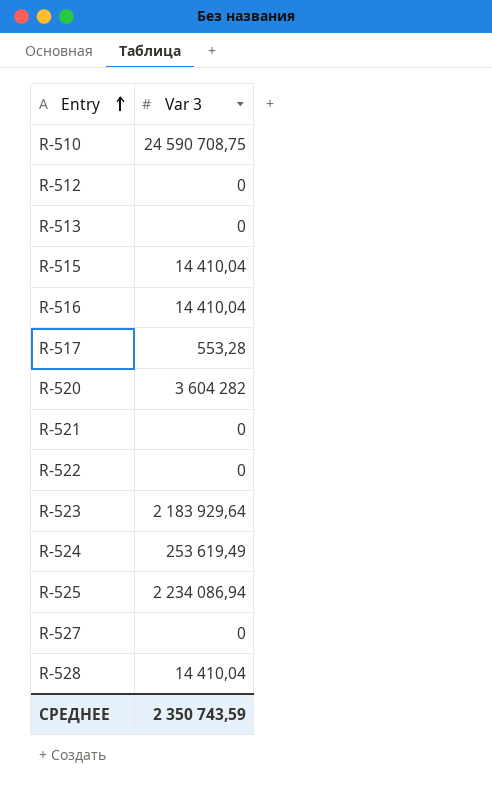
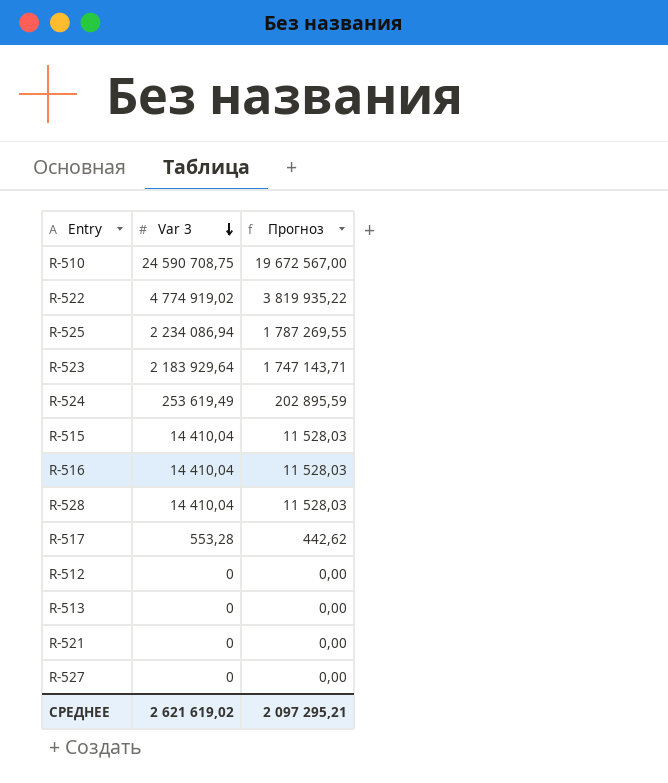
row order: Entry ascending -> Var 3 descending
column Прогноз | formula: none -> [Var 3] * 0,8
row R-520: 3 604 282 -> none
R-522 | Var 3: 0 -> 4 774 919,02
СРЕДНЕЕ | Var 3: 2 350 743,59 -> 2 621 619,02

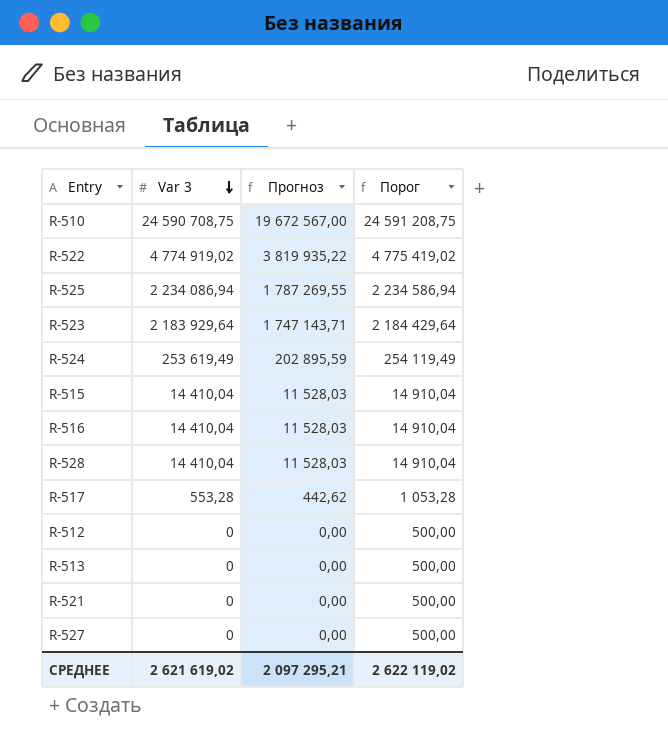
column Порог | formula: none -> [Var 3] + 500

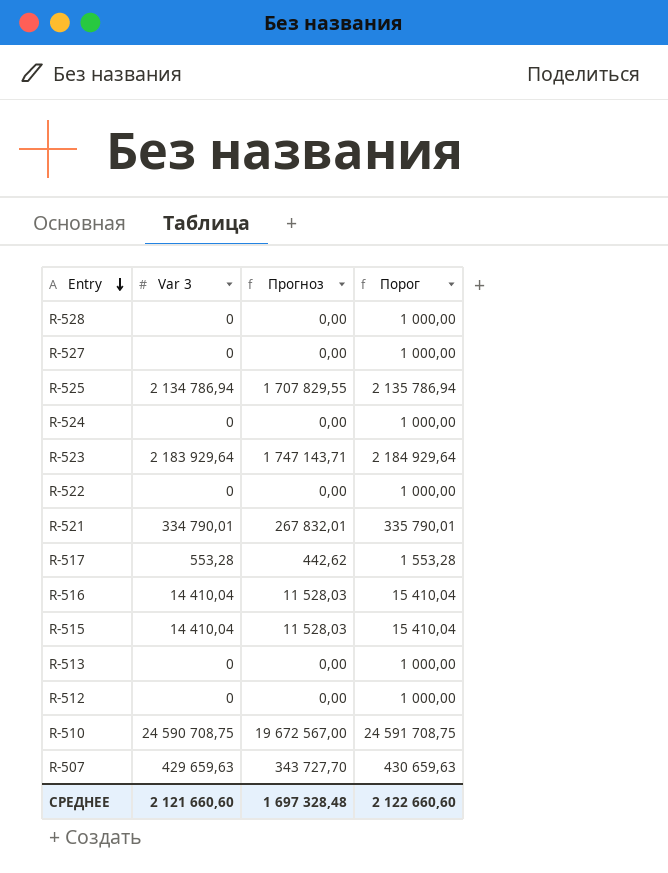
row order: Var 3 descending -> Entry descending
column Порог | formula: [Var 3] + 500 -> [Var 3] + 1000
R-528 | Var 3: 14 410,04 -> 0
R-528 | Прогноз: 11 528,03 -> 0,00
R-525 | Var 3: 2 234 086,94 -> 2 134 786,94
R-525 | Прогноз: 1 787 269,55 -> 1 707 829,55
R-524 | Var 3: 253 619,49 -> 0
R-524 | Прогноз: 202 895,59 -> 0,00
R-522 | Var 3: 4 774 919,02 -> 0
R-522 | Прогноз: 3 819 935,22 -> 0,00
R-521 | Var 3: 0 -> 334 790,01
R-521 | Прогноз: 0,00 -> 267 832,01
row R-507: none -> 429 659,63 | 343 727,70 | 430 659,63
СРЕДНЕЕ | Var 3: 2 621 619,02 -> 2 121 660,60
СРЕДНЕЕ | Прогноз: 2 097 295,21 -> 1 697 328,48
СРЕДНЕЕ | Порог: 2 622 119,02 -> 2 122 660,60

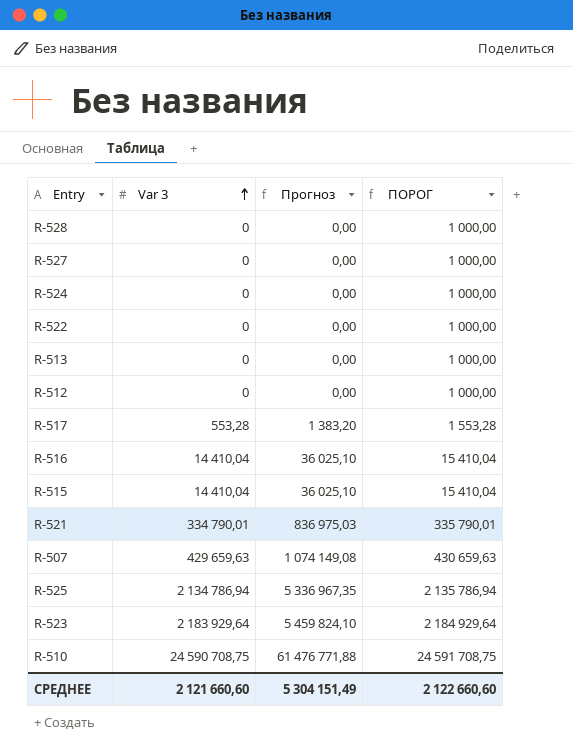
row order: Entry descending -> Var 3 ascending
column Прогноз | formula: [Var 3] * 0,8 -> [Var 3] * 2,5
column name: Порог -> ПОРОГ
СРЕДНЕЕ | Прогноз: 1 697 328,48 -> 5 304 151,49

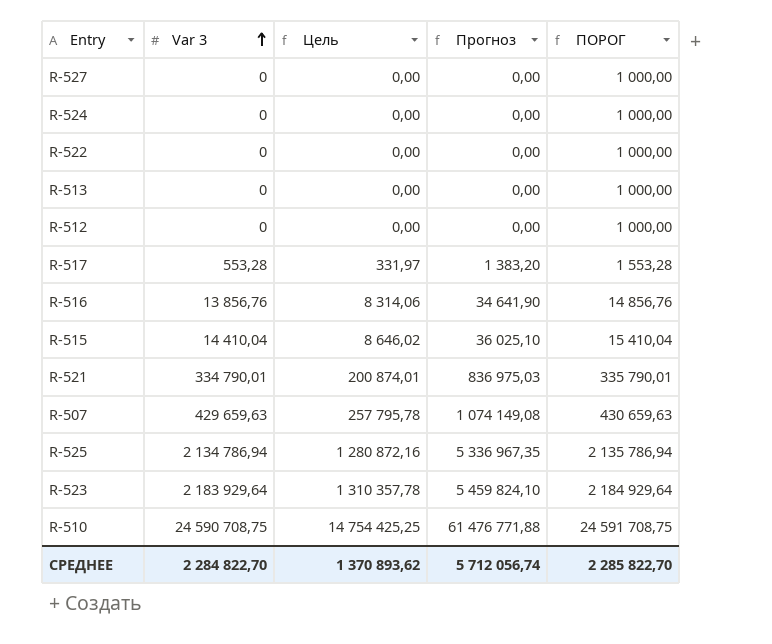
column Цель | formula: none -> [Var 3] * 0,6
row R-528: 0 | 0,00 | 1 000,00 -> none
R-516 | Var 3: 14 410,04 -> 13 856,76
R-516 | Прогноз: 36 025,10 -> 34 641,90
R-516 | ПОРОГ: 15 410,04 -> 14 856,76
СРЕДНЕЕ | Var 3: 2 121 660,60 -> 2 284 822,70
СРЕДНЕЕ | Прогноз: 5 304 151,49 -> 5 712 056,74
СРЕДНЕЕ | ПОРОГ: 2 122 660,60 -> 2 285 822,70

